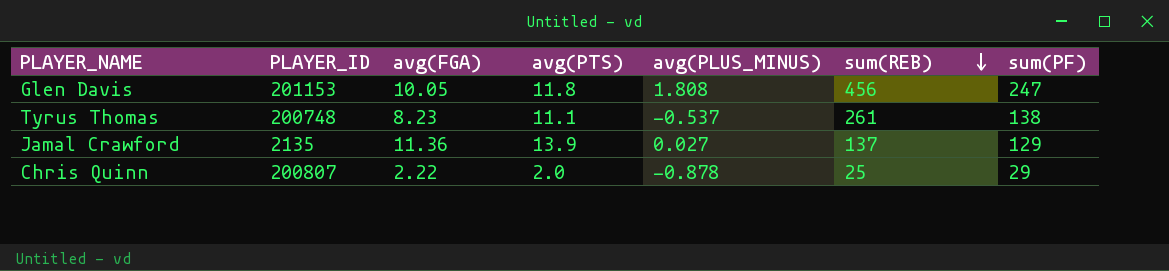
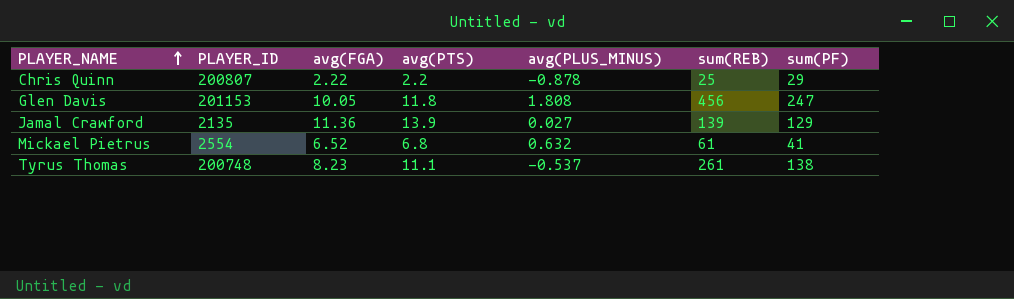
row order: sum(REB) descending -> PLAYER_NAME ascending
Chris Quinn | avg(PTS): 2.0 -> 2.2
Jamal Crawford | sum(REB): 137 -> 139
row Mickael Pietrus: none -> 2554 | 6.52 | 6.8 | 0.632 | 61 | 41

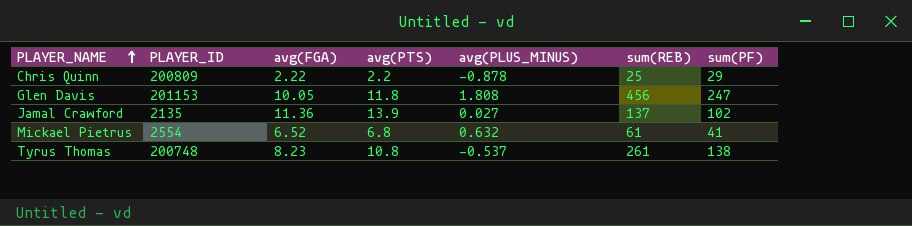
Chris Quinn | PLAYER_ID: 200807 -> 200809
Jamal Crawford | sum(REB): 139 -> 137
Jamal Crawford | sum(PF): 129 -> 102
Tyrus Thomas | avg(PTS): 11.1 -> 10.8

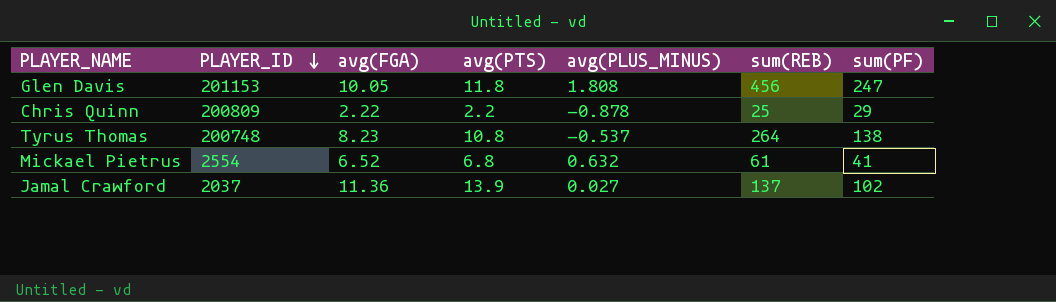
row order: PLAYER_NAME ascending -> PLAYER_ID descending
Tyrus Thomas | sum(REB): 261 -> 264
Jamal Crawford | PLAYER_ID: 2135 -> 2037

